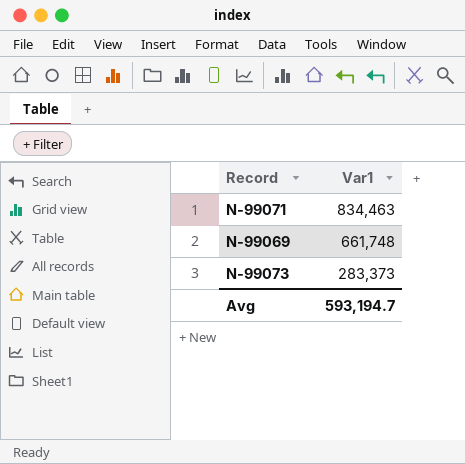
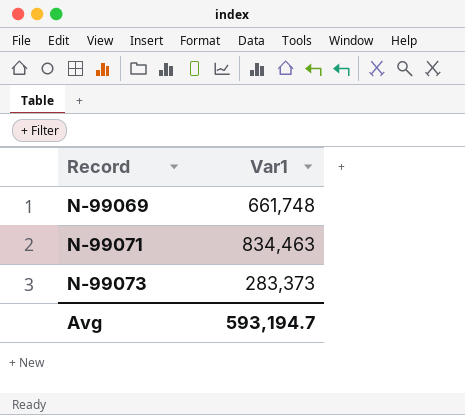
row order: Var1 descending -> Record ascending

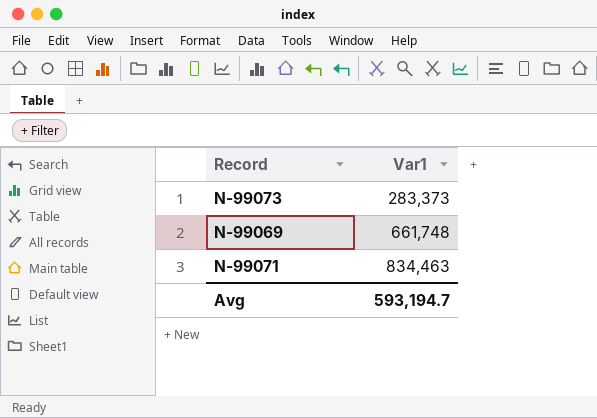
row order: Record ascending -> Var1 ascending

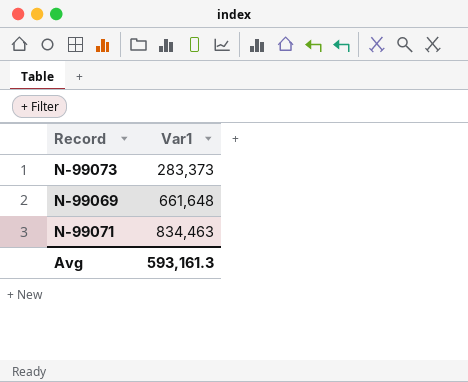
N-99069 | Var1: 661,748 -> 661,648
Avg | Var1: 593,194.7 -> 593,161.3

